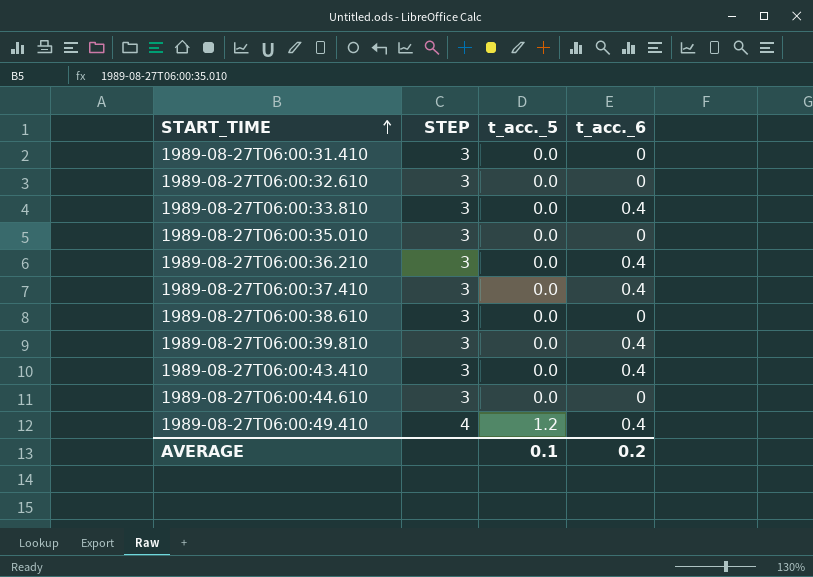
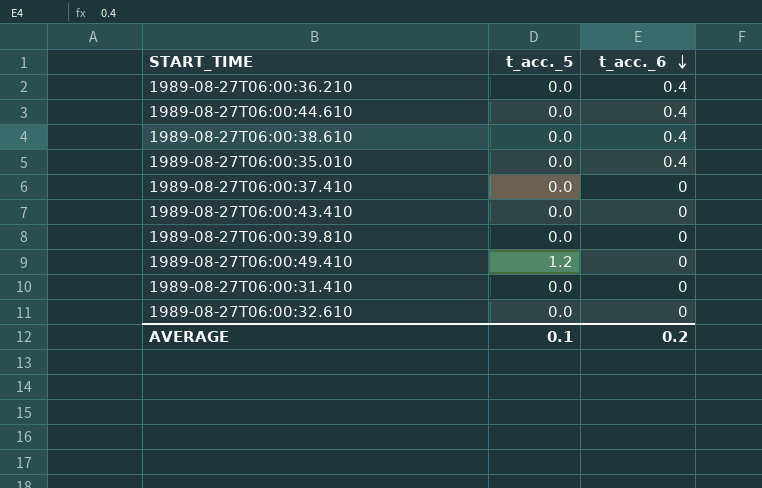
row order: START_TIME ascending -> t_acc._6 descending
column STEP | position: 2 -> none
row 1989-08-27T06:00:33.810: 3 | 0.0 | 0.4 -> none
1989-08-27T06:00:44.610 | t_acc._6: 0 -> 0.4
1989-08-27T06:00:38.610 | t_acc._6: 0 -> 0.4
1989-08-27T06:00:35.010 | t_acc._6: 0 -> 0.4
1989-08-27T06:00:37.410 | t_acc._6: 0.4 -> 0
1989-08-27T06:00:43.410 | t_acc._6: 0.4 -> 0
1989-08-27T06:00:39.810 | t_acc._6: 0.4 -> 0
1989-08-27T06:00:49.410 | t_acc._6: 0.4 -> 0

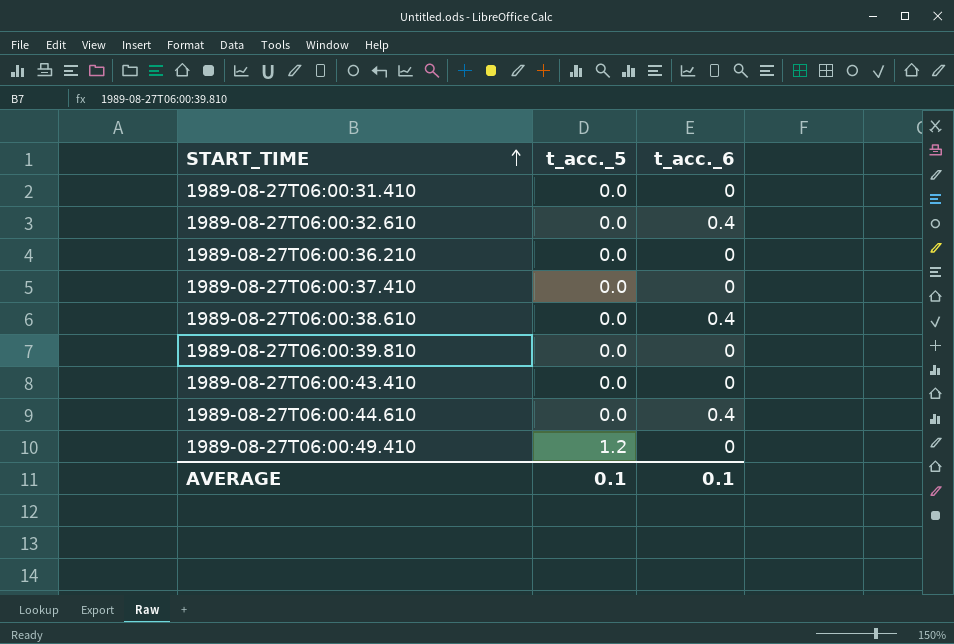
row order: t_acc._6 descending -> START_TIME ascending
row 1989-08-27T06:00:35.010: 0.0 | 0.4 -> none
1989-08-27T06:00:32.610 | t_acc._6: 0 -> 0.4
1989-08-27T06:00:36.210 | t_acc._6: 0.4 -> 0
AVERAGE | t_acc._6: 0.2 -> 0.1

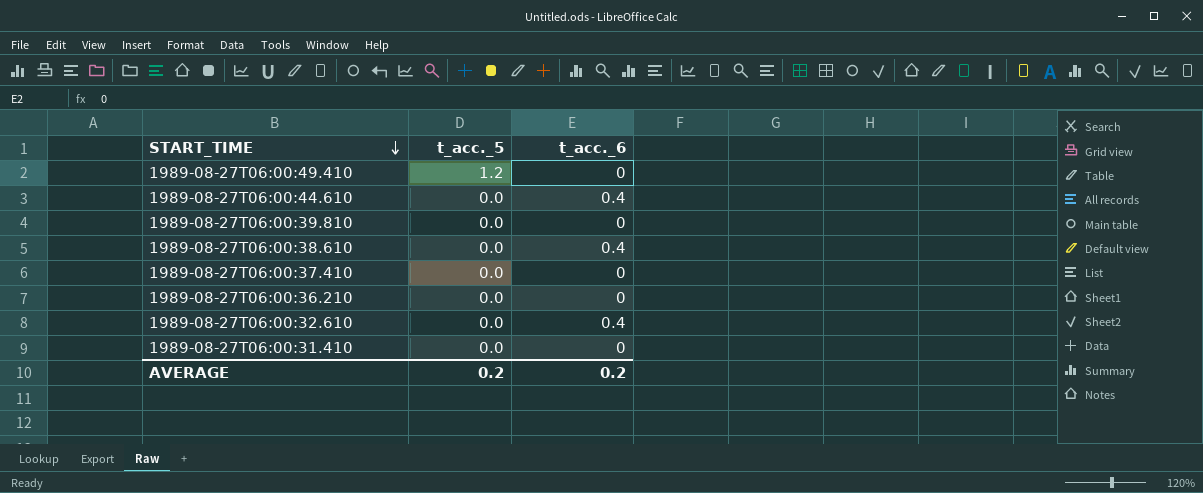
row order: START_TIME ascending -> START_TIME descending
row 1989-08-27T06:00:43.410: 0.0 | 0 -> none
AVERAGE | t_acc._5: 0.1 -> 0.2
AVERAGE | t_acc._6: 0.1 -> 0.2

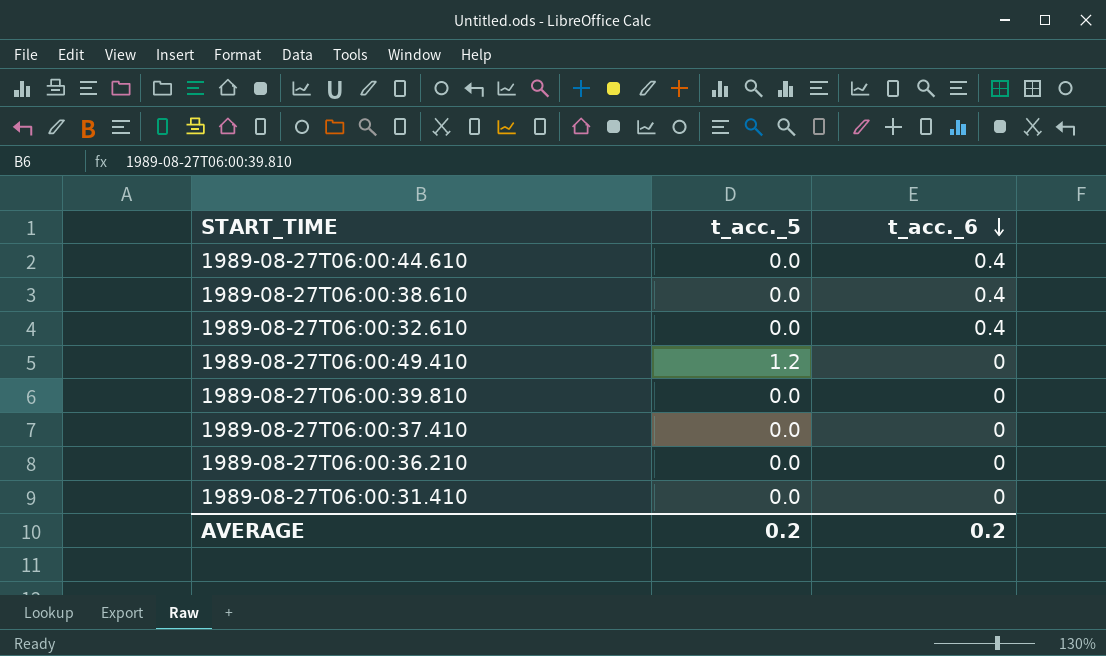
row order: START_TIME descending -> t_acc._6 descending

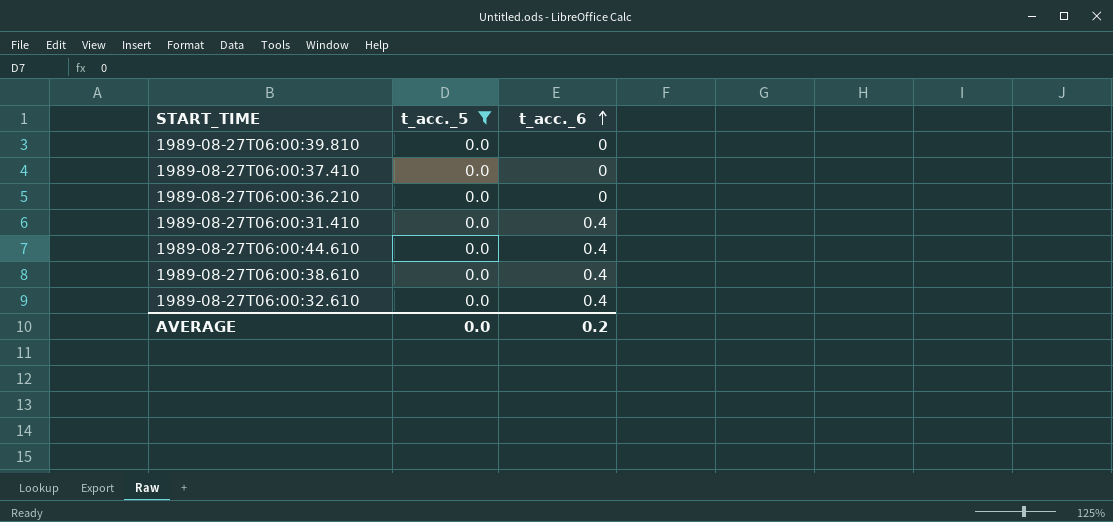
filter: none -> t_acc._5 = 0.0
row order: t_acc._6 descending -> t_acc._6 ascending
1989-08-27T06:00:31.410 | t_acc._6: 0 -> 0.4
AVERAGE | t_acc._5: 0.2 -> 0.0

